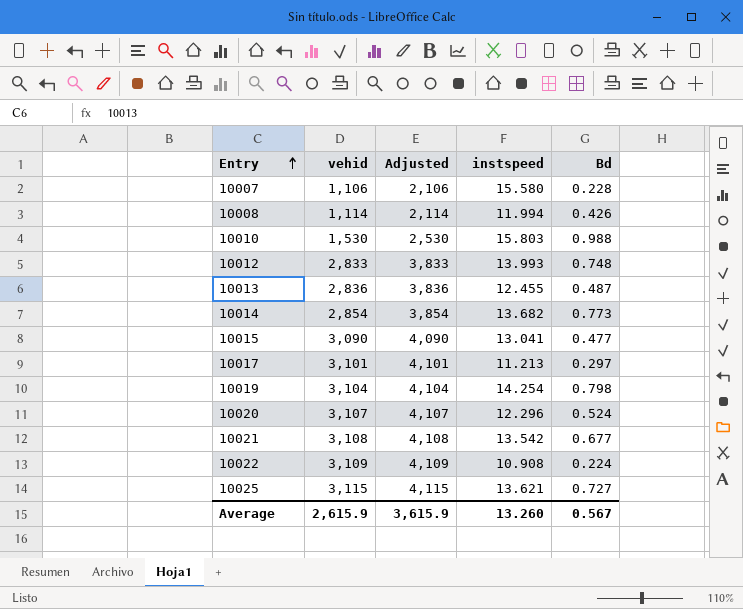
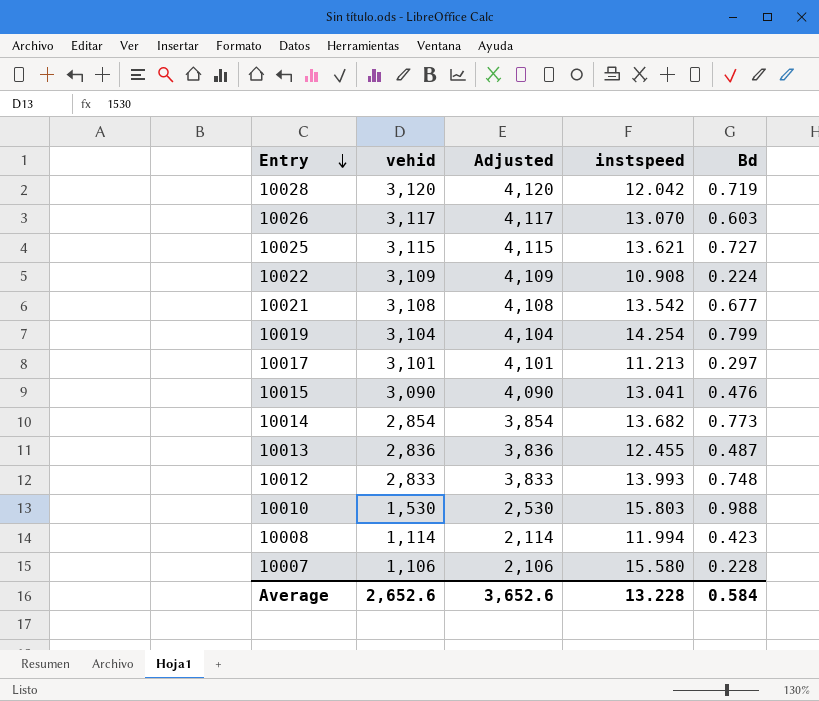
row order: Entry ascending -> Entry descending
row 10020: 3,107 | 4,107 | 12.296 | 0.524 -> none
row 10028: none -> 3,120 | 4,120 | 12.042 | 0.719
row 10026: none -> 3,117 | 4,117 | 13.070 | 0.603
10019 | Bd: 0.798 -> 0.799
10015 | Bd: 0.477 -> 0.476
10008 | Bd: 0.426 -> 0.423
Average | vehid: 2,615.9 -> 2,652.6
Average | Adjusted: 3,615.9 -> 3,652.6
Average | instspeed: 13.260 -> 13.228
Average | Bd: 0.567 -> 0.584

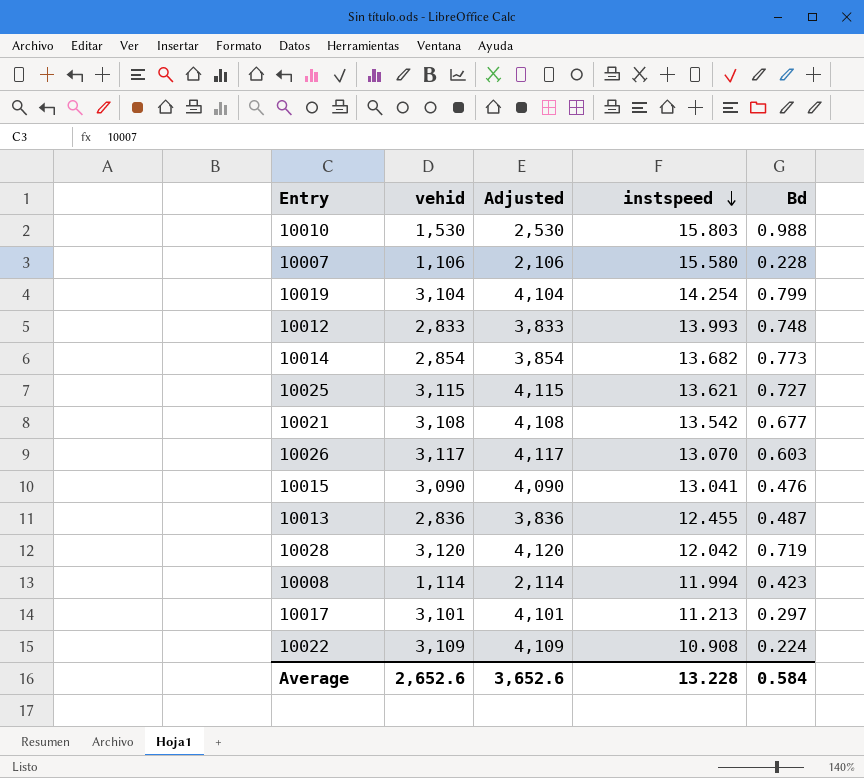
row order: Entry descending -> instspeed descending

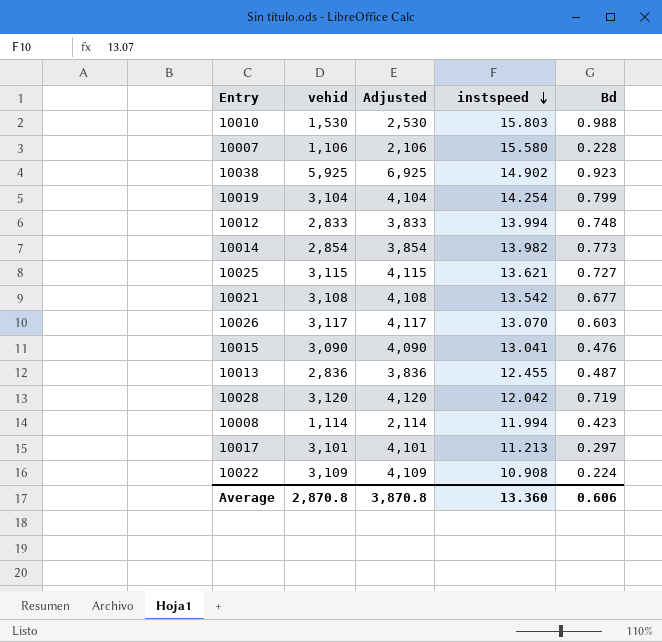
row 10038: none -> 5,925 | 6,925 | 14.902 | 0.923
10012 | instspeed: 13.993 -> 13.994
10014 | instspeed: 13.682 -> 13.982
Average | vehid: 2,652.6 -> 2,870.8
Average | Adjusted: 3,652.6 -> 3,870.8
Average | instspeed: 13.228 -> 13.360
Average | Bd: 0.584 -> 0.606

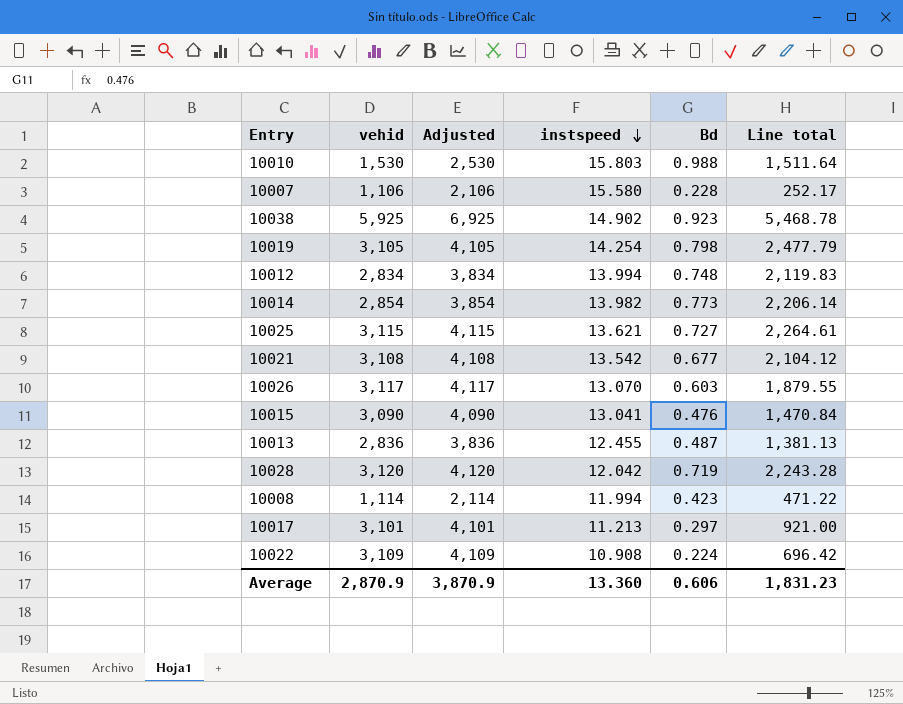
column Line total | formula: none -> [vehid] * [Bd]
10019 | vehid: 3,104 -> 3,105
10019 | Adjusted: 4,104 -> 4,105
10019 | Bd: 0.799 -> 0.798
10012 | vehid: 2,833 -> 2,834
10012 | Adjusted: 3,833 -> 3,834
Average | vehid: 2,870.8 -> 2,870.9
Average | Adjusted: 3,870.8 -> 3,870.9

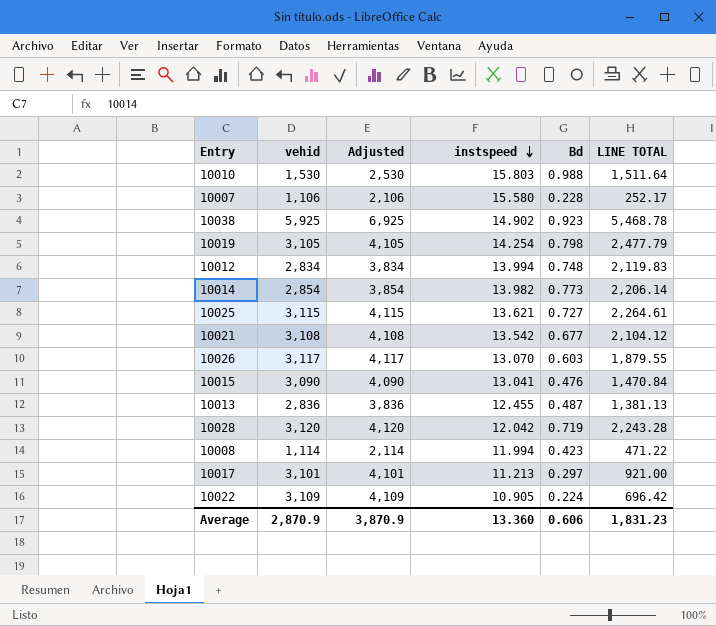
column name: Line total -> LINE TOTAL
10022 | instspeed: 10.908 -> 10.905

